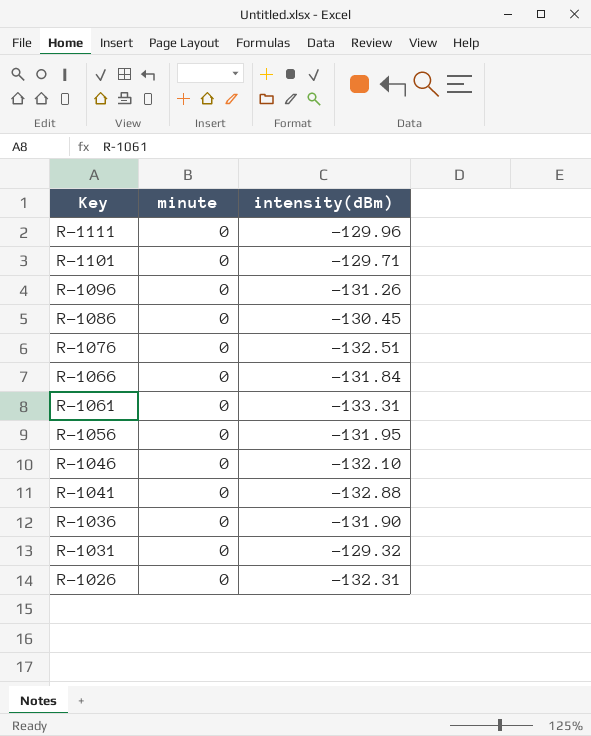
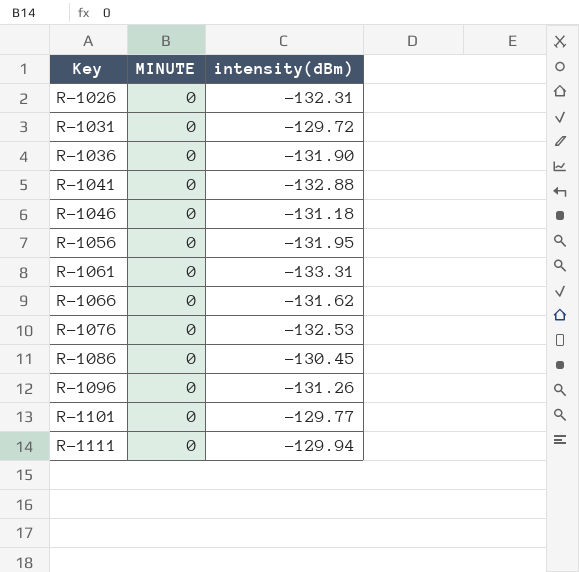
row order: Key descending -> Key ascending
column name: minute -> MINUTE
R-1031 | intensity(dBm): -129.32 -> -129.72
R-1046 | intensity(dBm): -132.10 -> -131.18
R-1066 | intensity(dBm): -131.84 -> -131.62
R-1076 | intensity(dBm): -132.51 -> -132.53
R-1101 | intensity(dBm): -129.71 -> -129.77
R-1111 | intensity(dBm): -129.96 -> -129.94

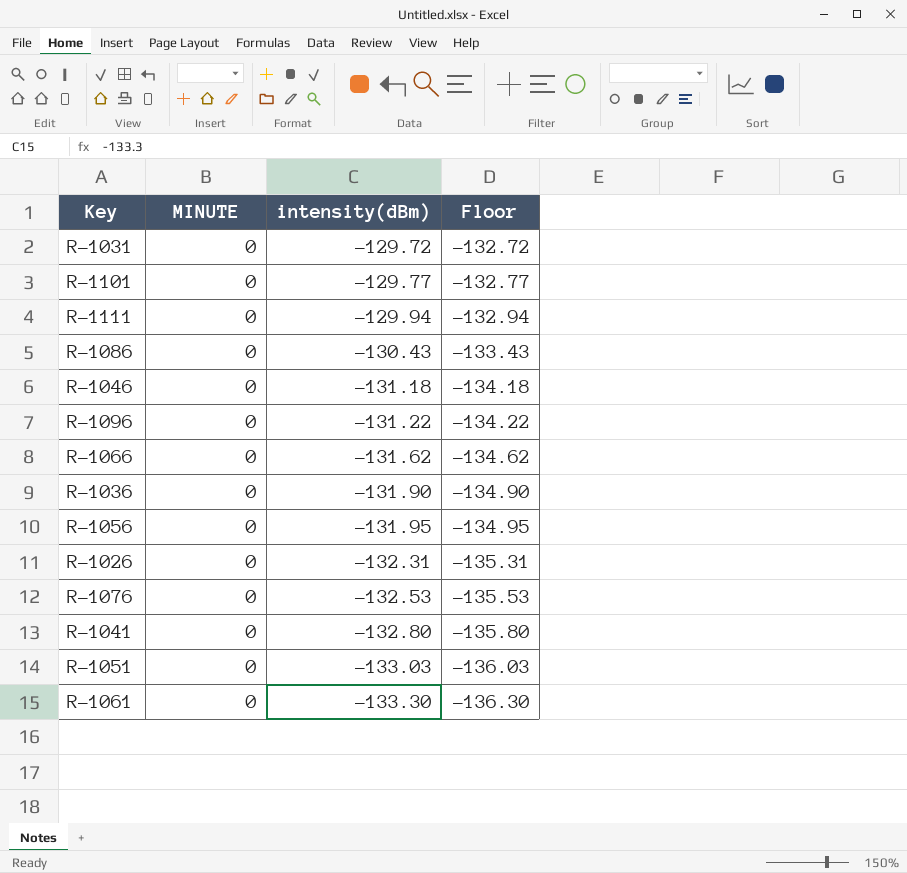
row order: Key ascending -> intensity(dBm) descending
column Floor | formula: none -> [intensity(dBm)] - 3
R-1086 | intensity(dBm): -130.45 -> -130.43
R-1096 | intensity(dBm): -131.26 -> -131.22
R-1041 | intensity(dBm): -132.88 -> -132.80
row R-1051: none -> 0 | -133.03 | -136.03
R-1061 | intensity(dBm): -133.31 -> -133.30

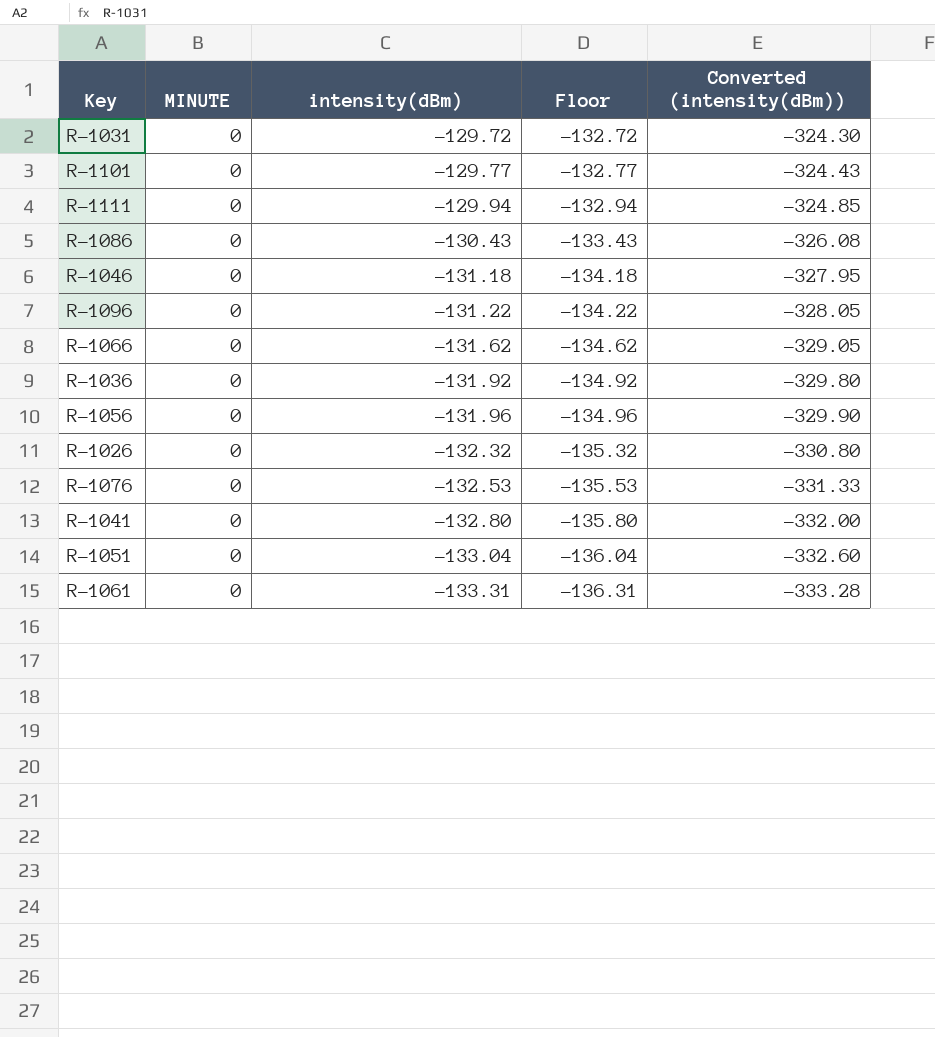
column Converted (intensity(dBm)) | formula: none -> [intensity(dBm)] * 2.5
R-1036 | intensity(dBm): -131.90 -> -131.92
R-1036 | Floor: -134.90 -> -134.92
R-1056 | intensity(dBm): -131.95 -> -131.96
R-1056 | Floor: -134.95 -> -134.96
R-1026 | intensity(dBm): -132.31 -> -132.32
R-1026 | Floor: -135.31 -> -135.32
R-1051 | intensity(dBm): -133.03 -> -133.04
R-1051 | Floor: -136.03 -> -136.04
R-1061 | intensity(dBm): -133.30 -> -133.31
R-1061 | Floor: -136.30 -> -136.31

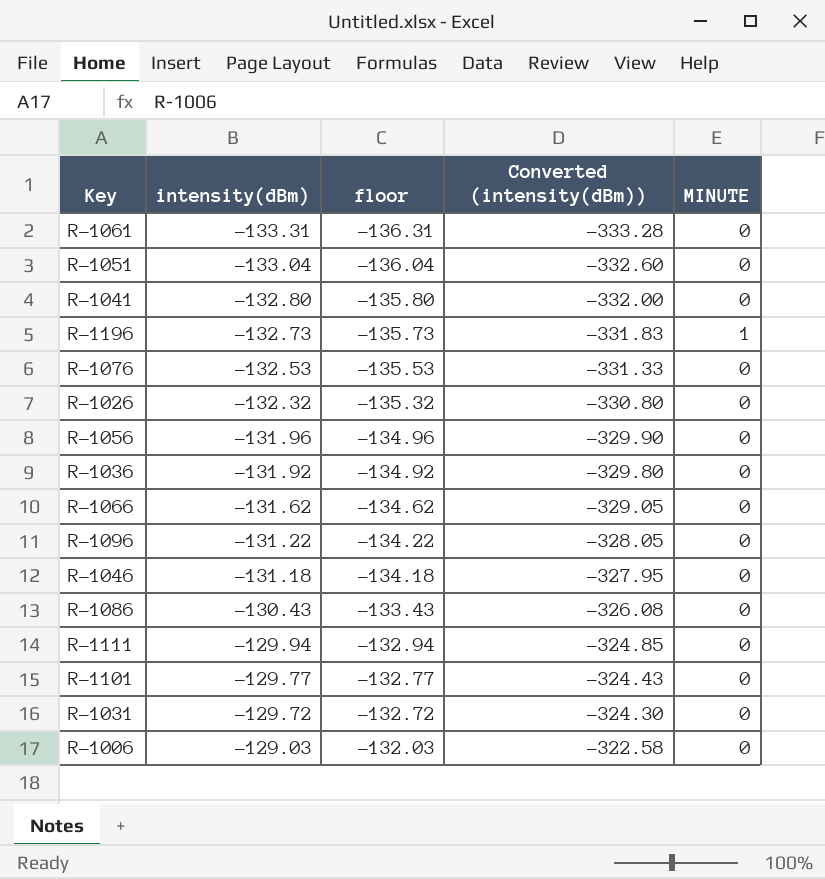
row order: intensity(dBm) descending -> intensity(dBm) ascending
column name: Floor -> floor
column MINUTE | position: 2 -> 5
row R-1196: none -> -132.73 | -135.73 | -331.83 | 1
row R-1006: none -> -129.03 | -132.03 | -322.58 | 0

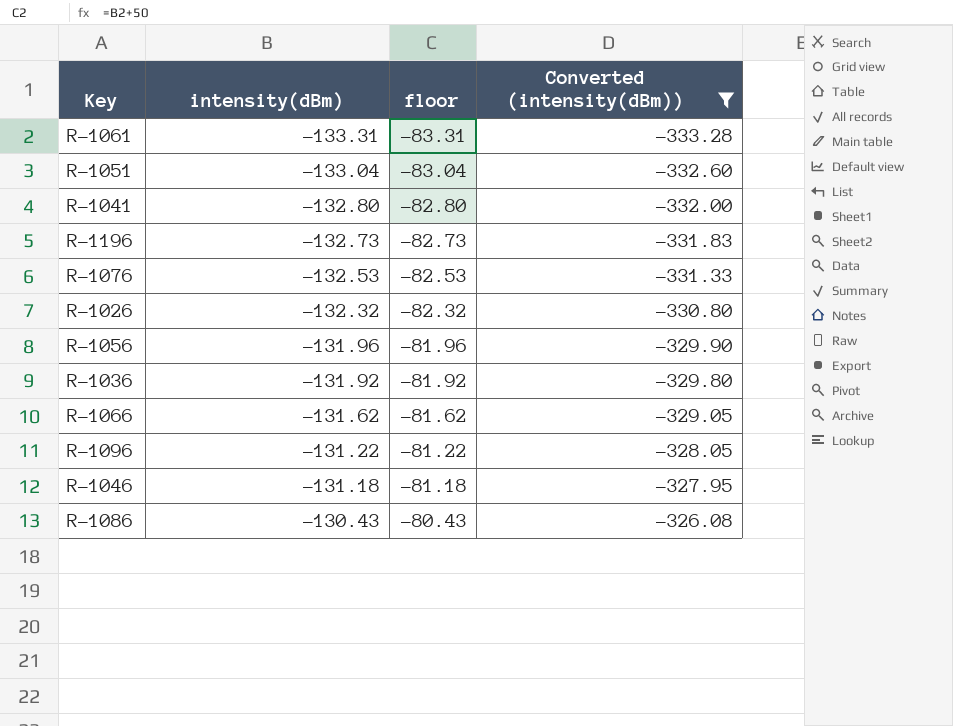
filter: none -> Converted (intensity(dBm)) <= -326.08
column MINUTE | position: 5 -> none
column floor | formula: [intensity(dBm)] - 3 -> [intensity(dBm)] + 50

